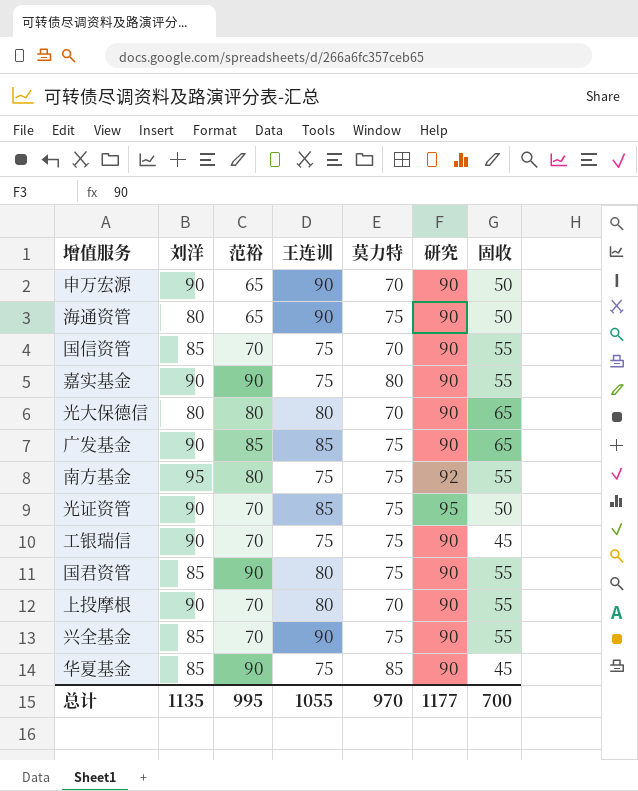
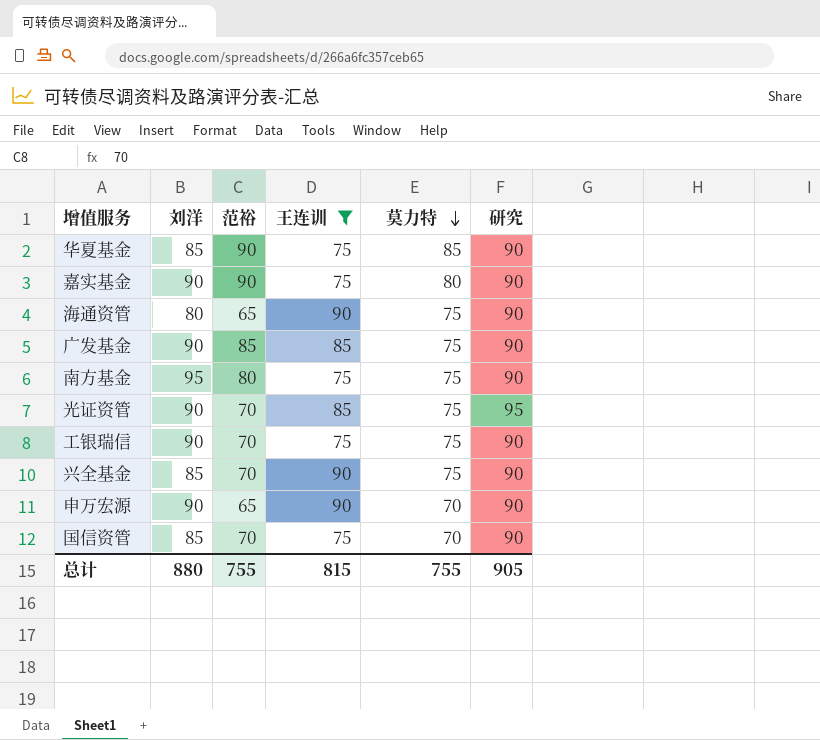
filter: none -> 王连训 != 80
row order: none -> 莫力特 descending
column 固收 | position: 7 -> none
南方基金 | 研究: 92 -> 90
总计 | 刘洋: 1135 -> 880
总计 | 范裕: 995 -> 755
总计 | 王连训: 1055 -> 815
总计 | 莫力特: 970 -> 755
总计 | 研究: 1177 -> 905

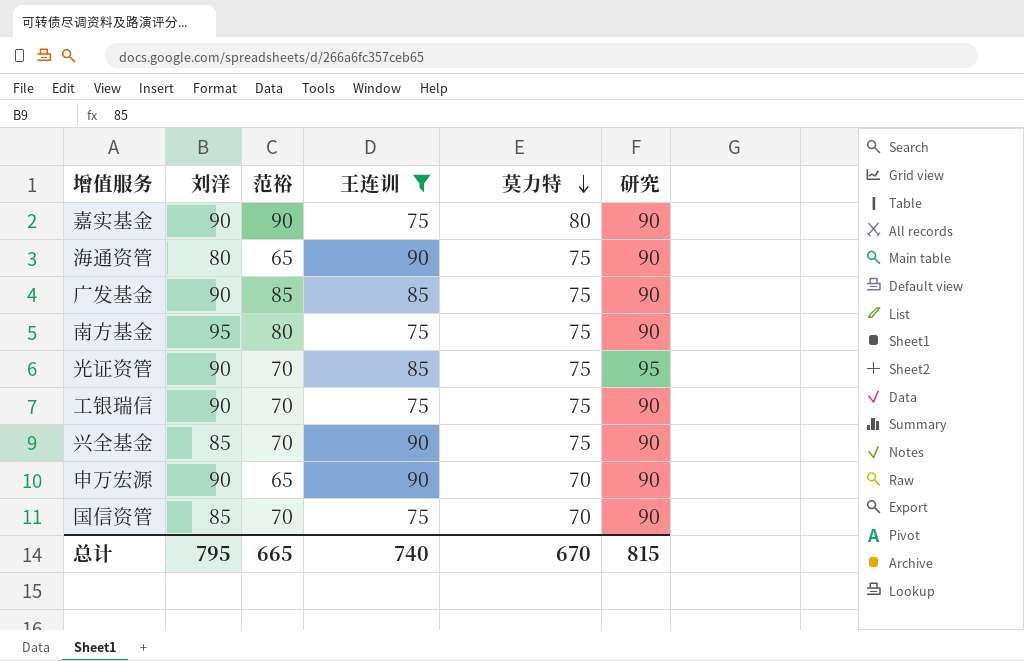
row 华夏基金: 85 | 90 | 75 | 85 | 90 -> none
总计 | 刘洋: 880 -> 795
总计 | 范裕: 755 -> 665
总计 | 王连训: 815 -> 740
总计 | 莫力特: 755 -> 670
总计 | 研究: 905 -> 815

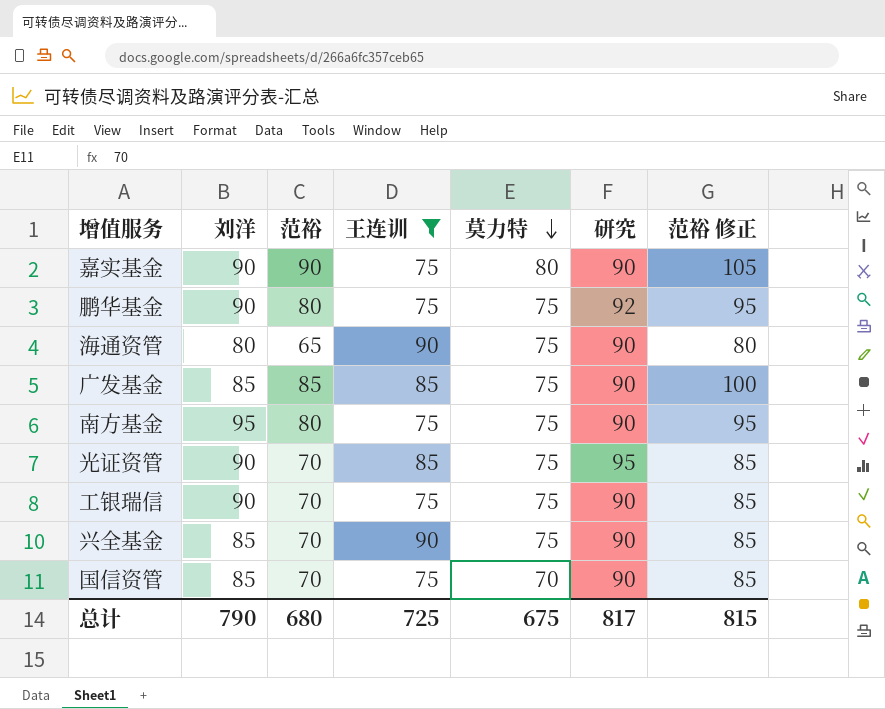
column 范裕 修正 | formula: none -> [范裕] + 15
row 申万宏源: 90 | 65 | 90 | 70 | 90 -> none
row 鹏华基金: none -> 90 | 80 | 75 | 75 | 92 | 95
广发基金 | 刘洋: 90 -> 85
总计 | 刘洋: 795 -> 790
总计 | 范裕: 665 -> 680
总计 | 王连训: 740 -> 725
总计 | 莫力特: 670 -> 675
总计 | 研究: 815 -> 817

